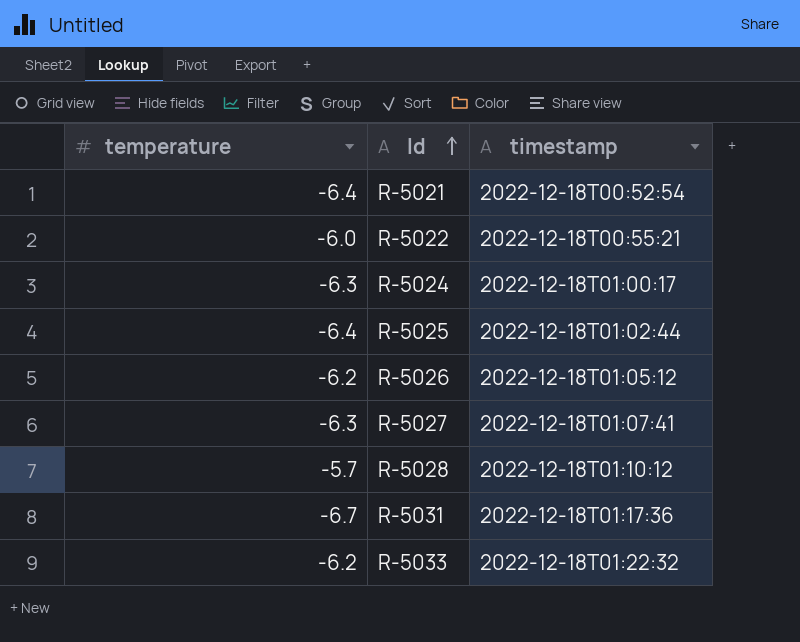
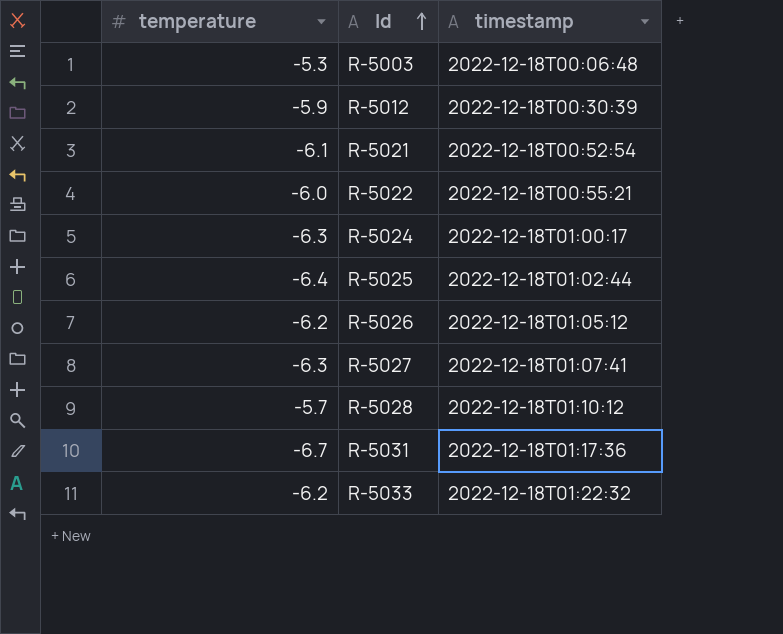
row R-5003: none -> -5.3 | 2022-12-18T00:06:48
row R-5012: none -> -5.9 | 2022-12-18T00:30:39
R-5021 | temperature: -6.4 -> -6.1

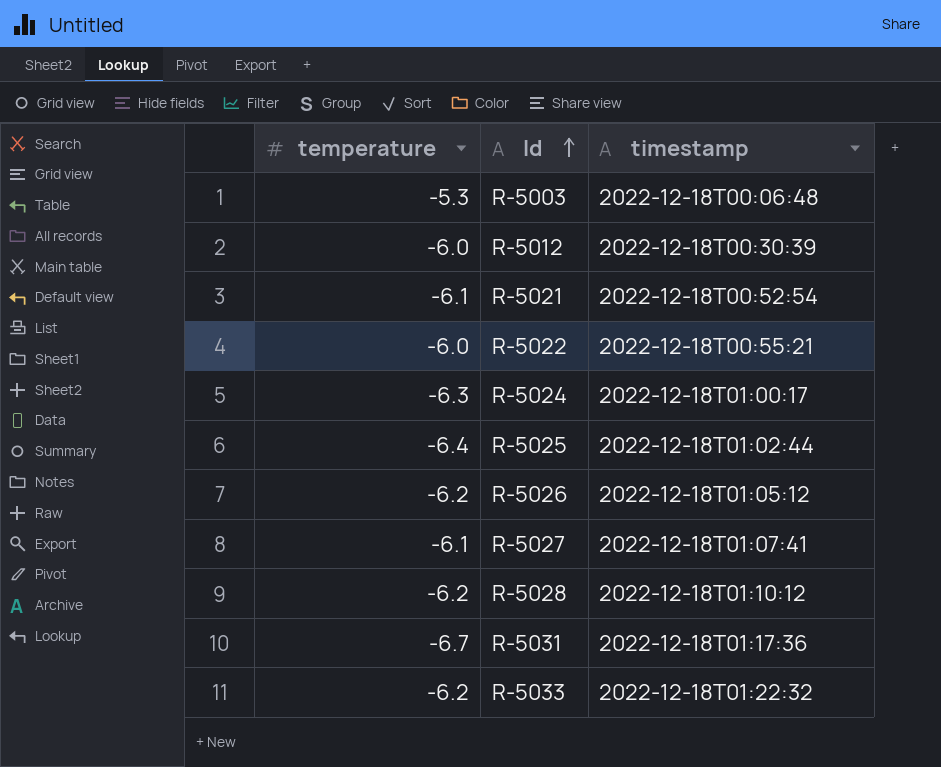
R-5012 | temperature: -5.9 -> -6.0
R-5027 | temperature: -6.3 -> -6.1
R-5028 | temperature: -5.7 -> -6.2

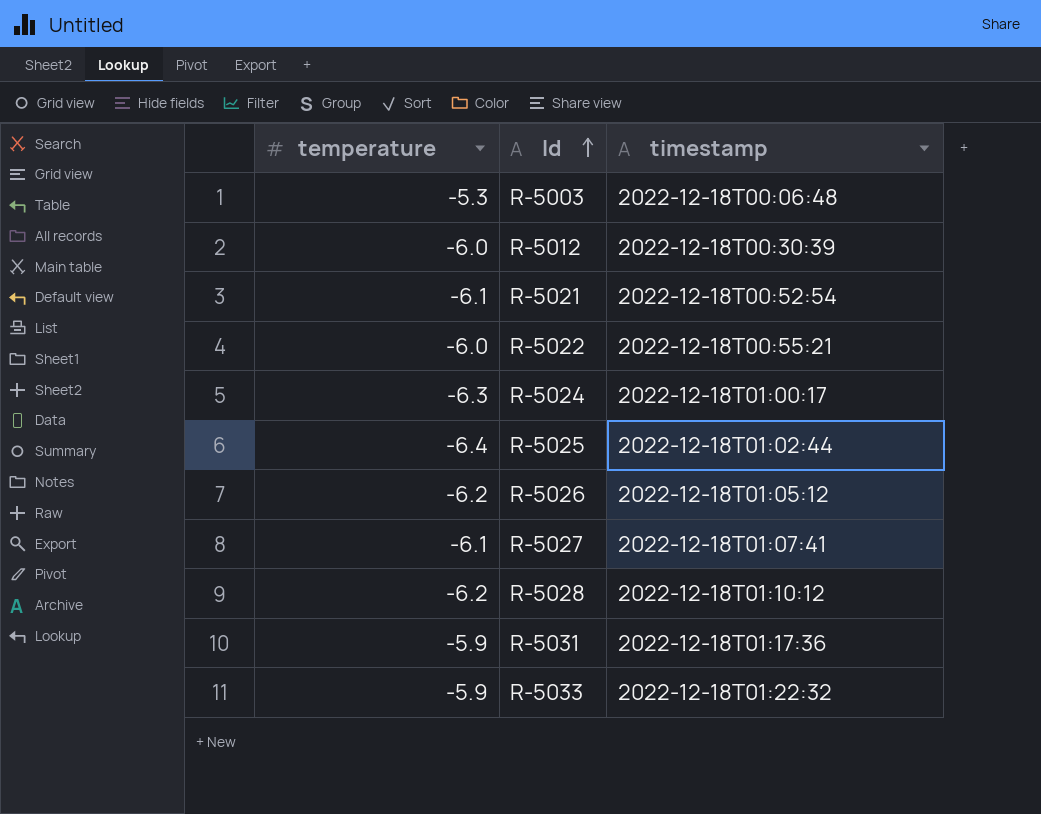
R-5031 | temperature: -6.7 -> -5.9
R-5033 | temperature: -6.2 -> -5.9

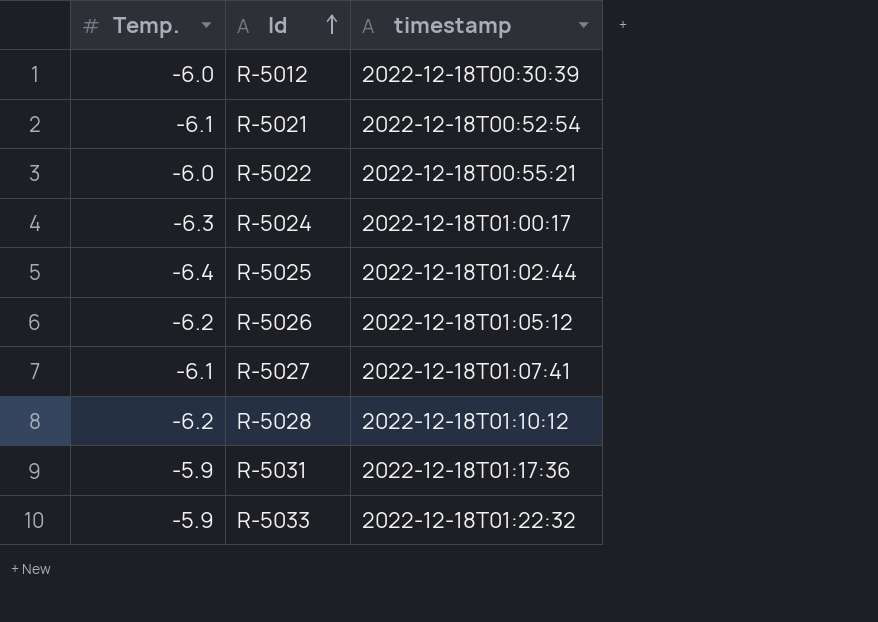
column name: temperature -> Temp.
row R-5003: -5.3 | 2022-12-18T00:06:48 -> none

